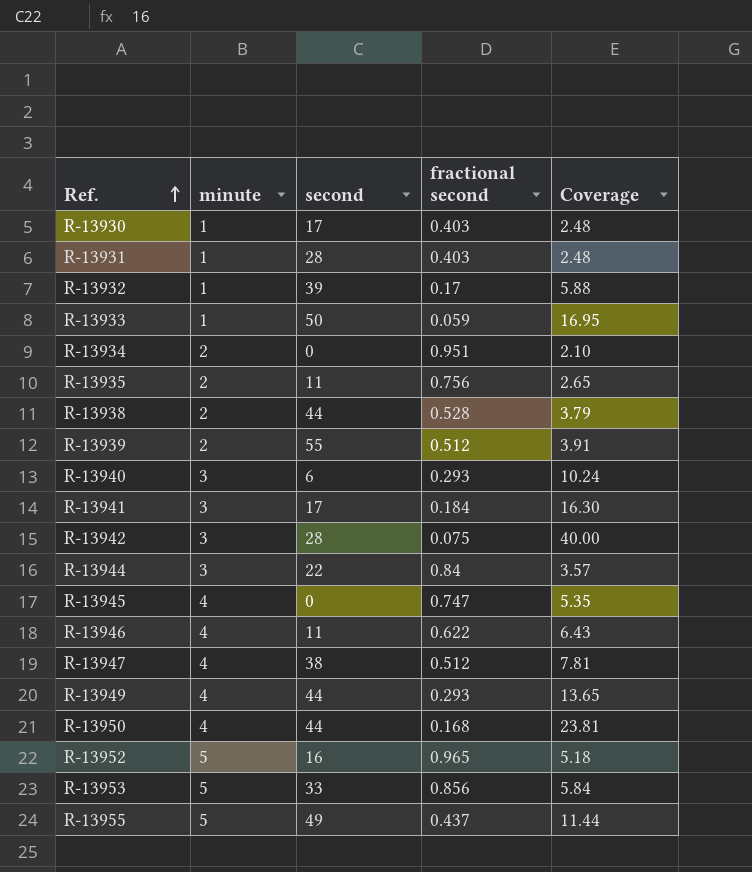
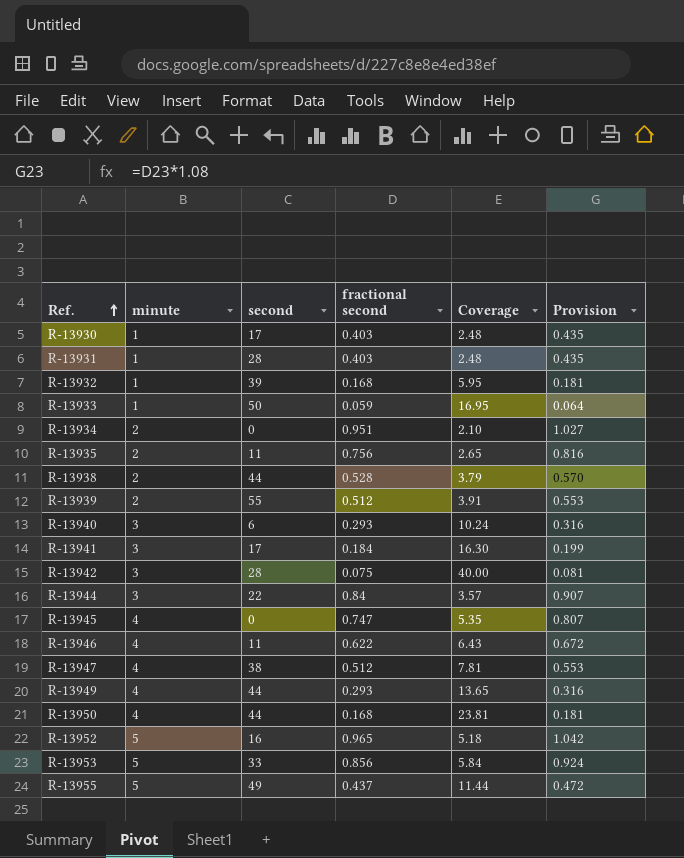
column Provision | formula: none -> [fractional second] * 1.08
R-13932 | fractional second: 0.17 -> 0.168
R-13932 | Coverage: 5.88 -> 5.95

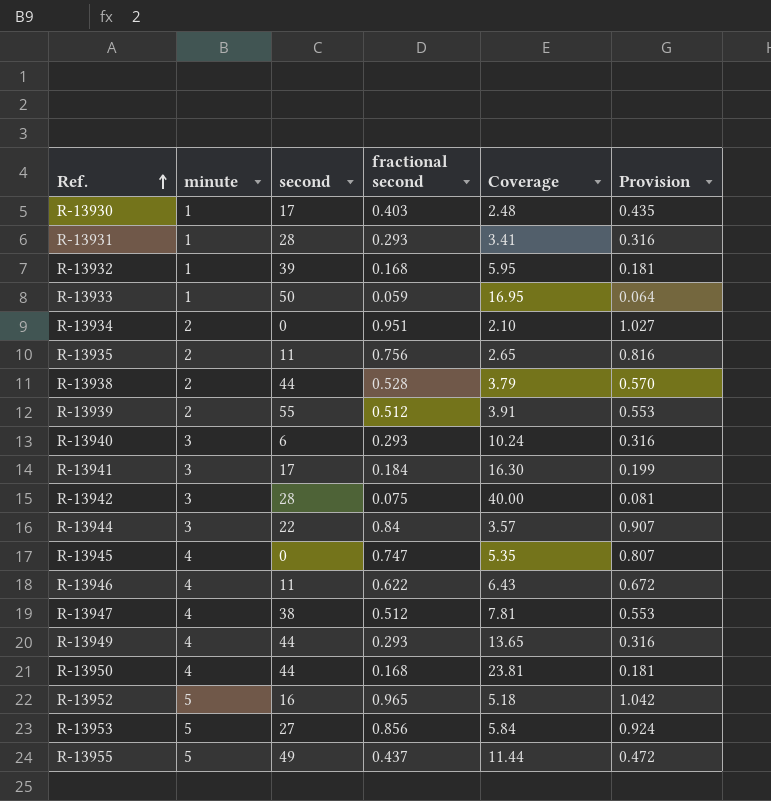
R-13931 | fractional second: 0.403 -> 0.293
R-13931 | Coverage: 2.48 -> 3.41
R-13931 | Provision: 0.435 -> 0.316
R-13953 | second: 33 -> 27

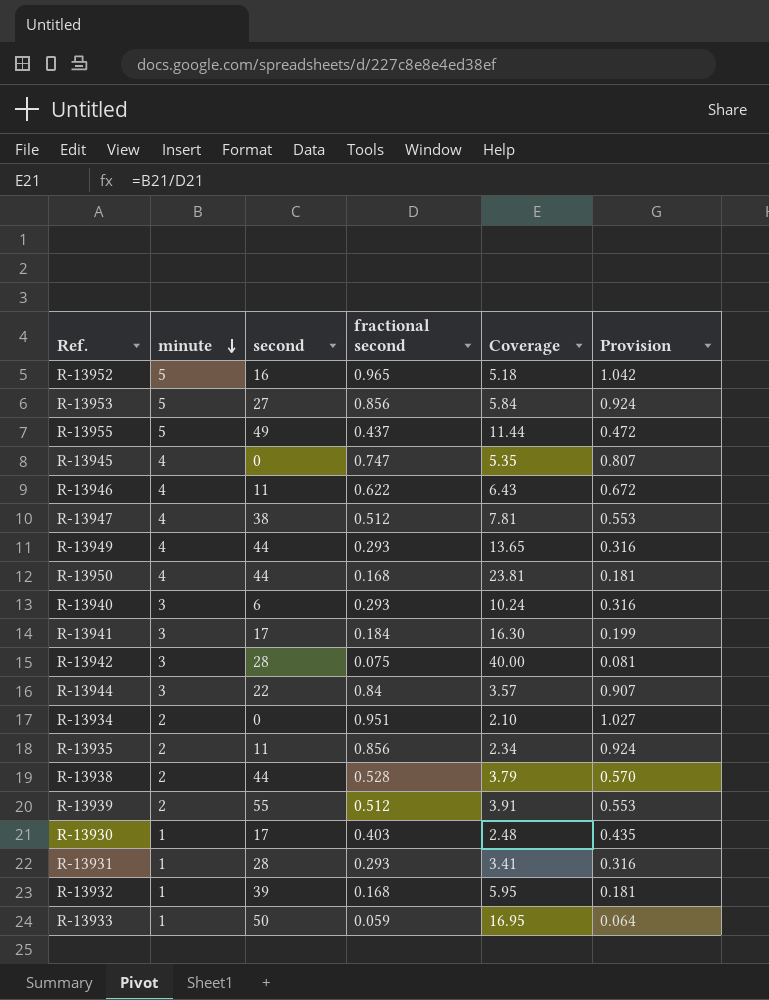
row order: Ref. ascending -> minute descending
R-13935 | fractional second: 0.756 -> 0.856
R-13935 | Coverage: 2.65 -> 2.34
R-13935 | Provision: 0.816 -> 0.924

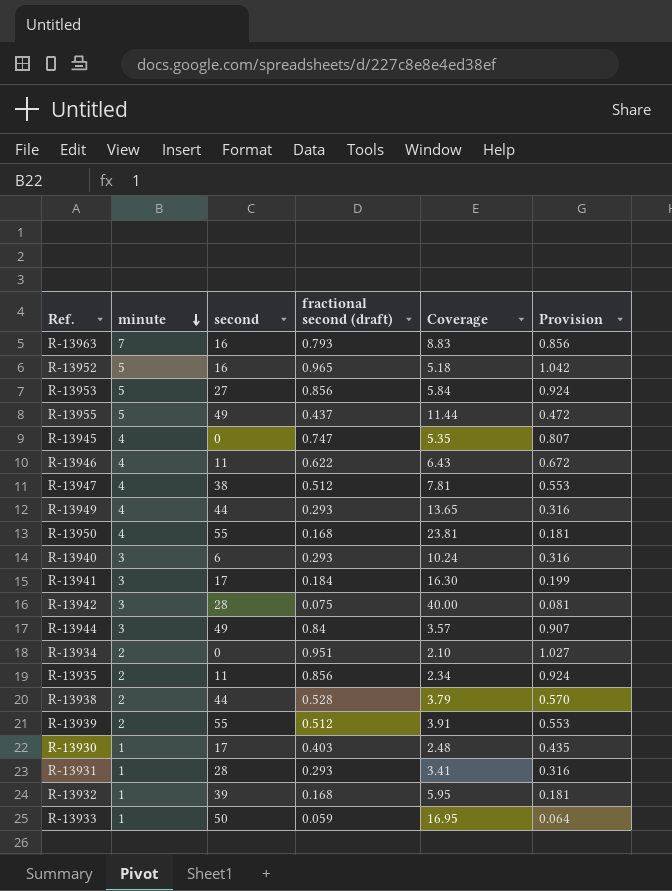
column name: fractional second -> fractional second (draft)
row R-13963: none -> 7 | 16 | 0.793 | 8.83 | 0.856
R-13950 | second: 44 -> 55
R-13944 | second: 22 -> 49

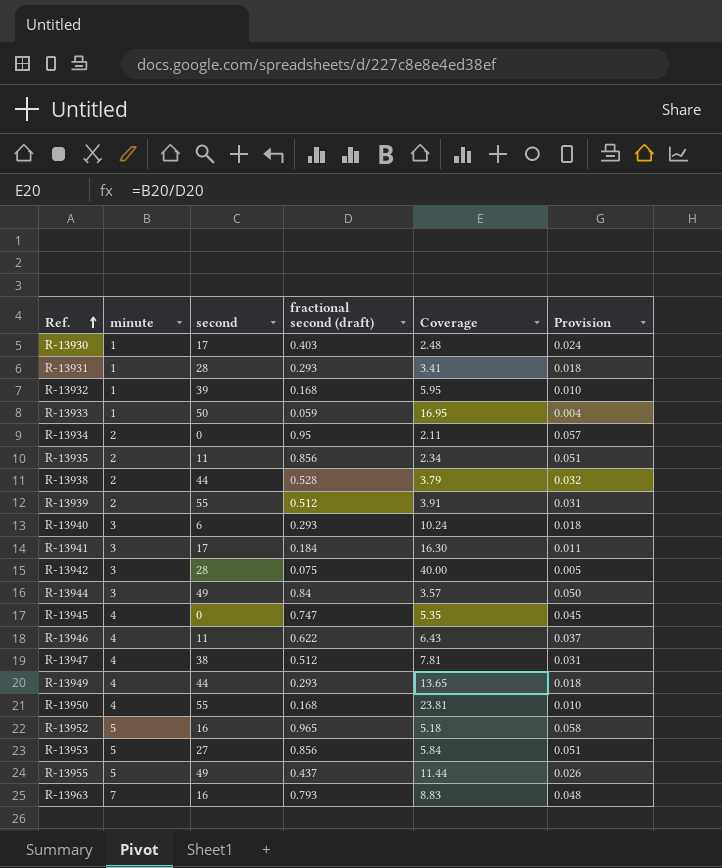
row order: minute descending -> Ref. ascending
column Provision | formula: [fractional second (draft)] * 1.08 -> [fractional second (draft)] * 0.06
R-13934 | fractional second (draft): 0.951 -> 0.95
R-13934 | Coverage: 2.10 -> 2.11

